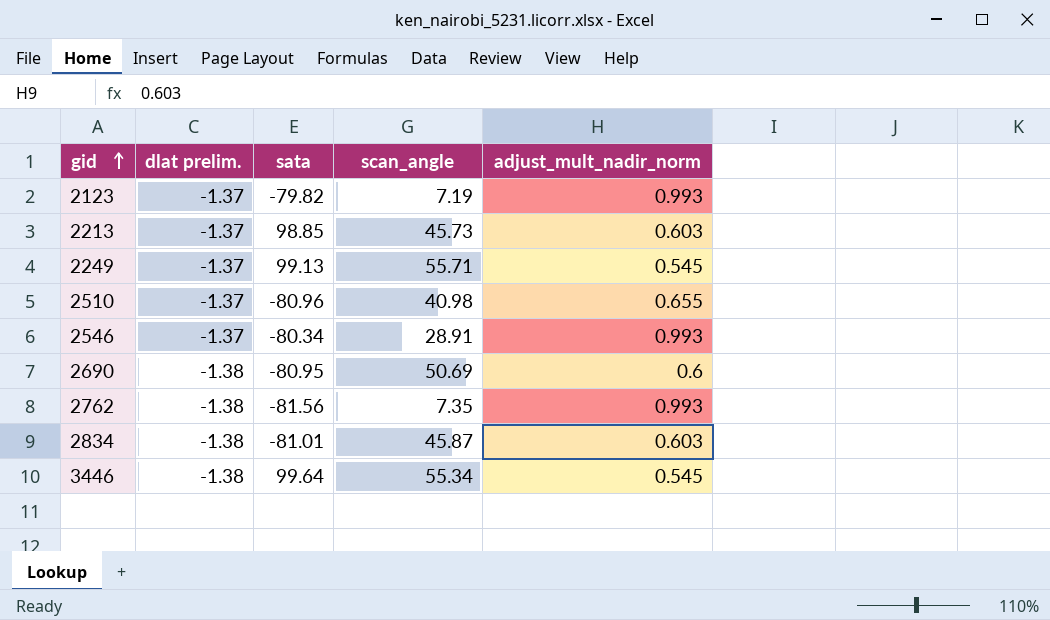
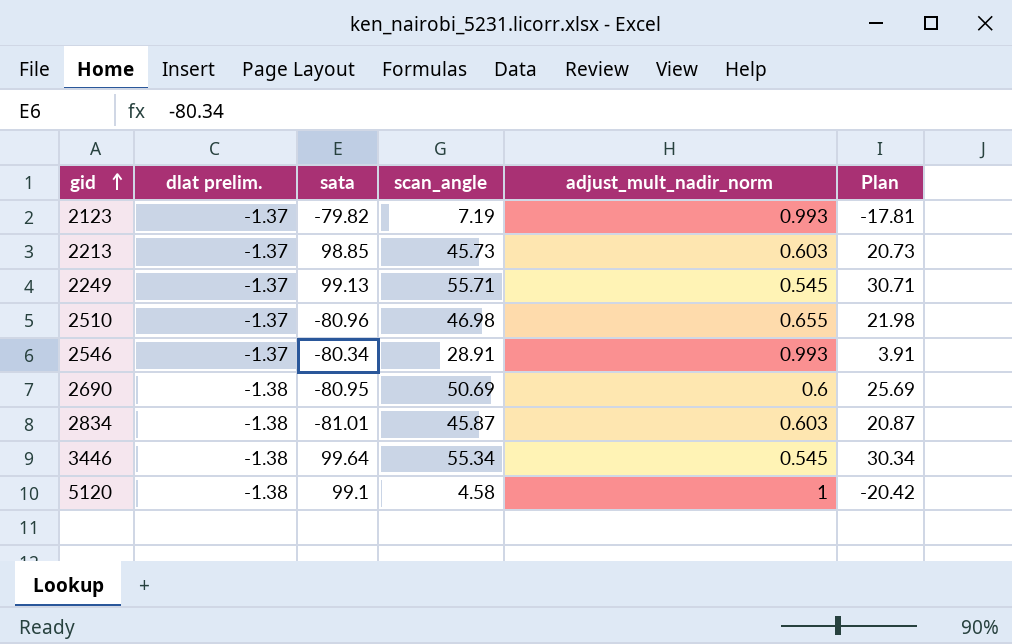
column Plan | formula: none -> [scan_angle] - 25
row 2762: -1.38 | -81.56 | 7.35 | 0.993 -> none
2510 | scan_angle: 40.98 -> 46.98
row 5120: none -> -1.38 | 99.1 | 4.58 | 1 | -20.42

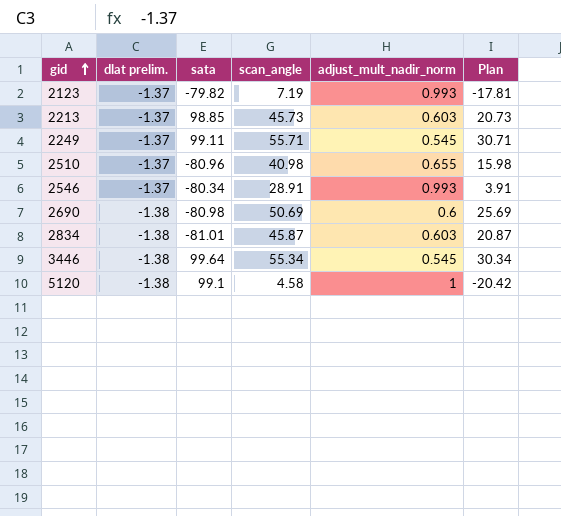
2249 | sata: 99.13 -> 99.11
2510 | scan_angle: 46.98 -> 40.98
2510 | Plan: 21.98 -> 15.98
2690 | sata: -80.95 -> -80.98

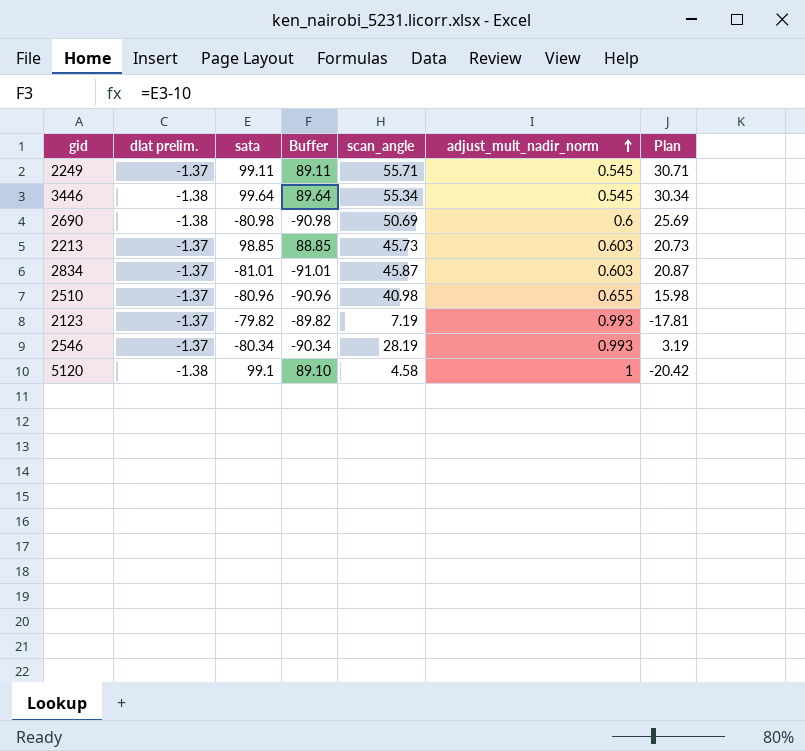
row order: gid ascending -> adjust_mult_nadir_norm ascending
column Buffer | formula: none -> [sata] - 10
2834 | dlat prelim.: -1.38 -> -1.37
2546 | scan_angle: 28.91 -> 28.19
2546 | Plan: 3.91 -> 3.19

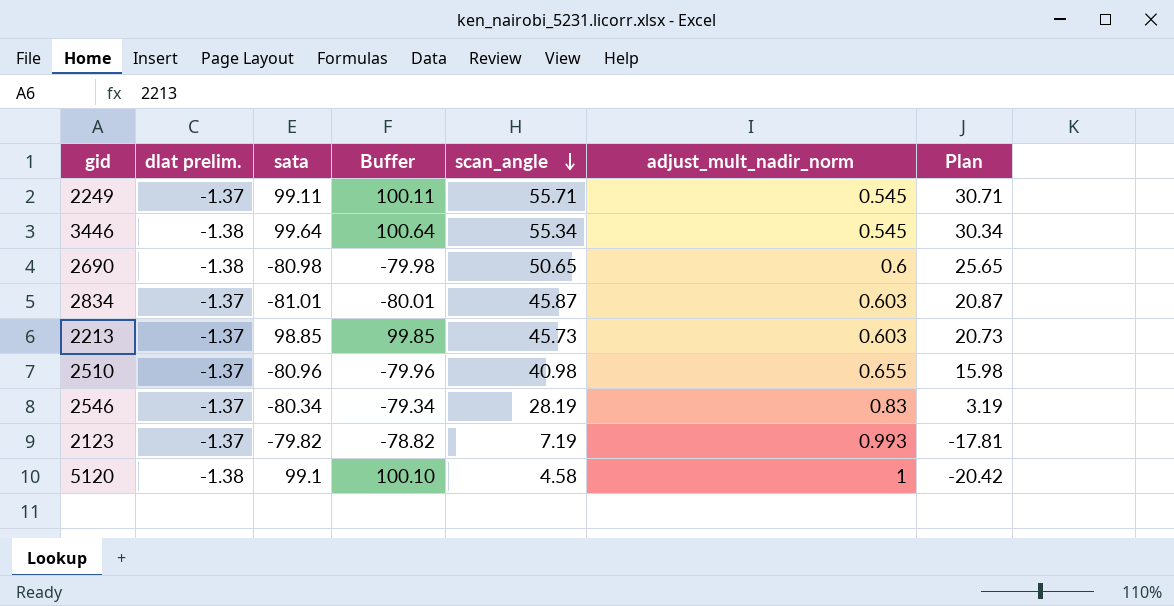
row order: adjust_mult_nadir_norm ascending -> scan_angle descending
column Buffer | formula: [sata] - 10 -> [sata] + 1
2690 | scan_angle: 50.69 -> 50.65
2690 | Plan: 25.69 -> 25.65
2546 | adjust_mult_nadir_norm: 0.993 -> 0.83

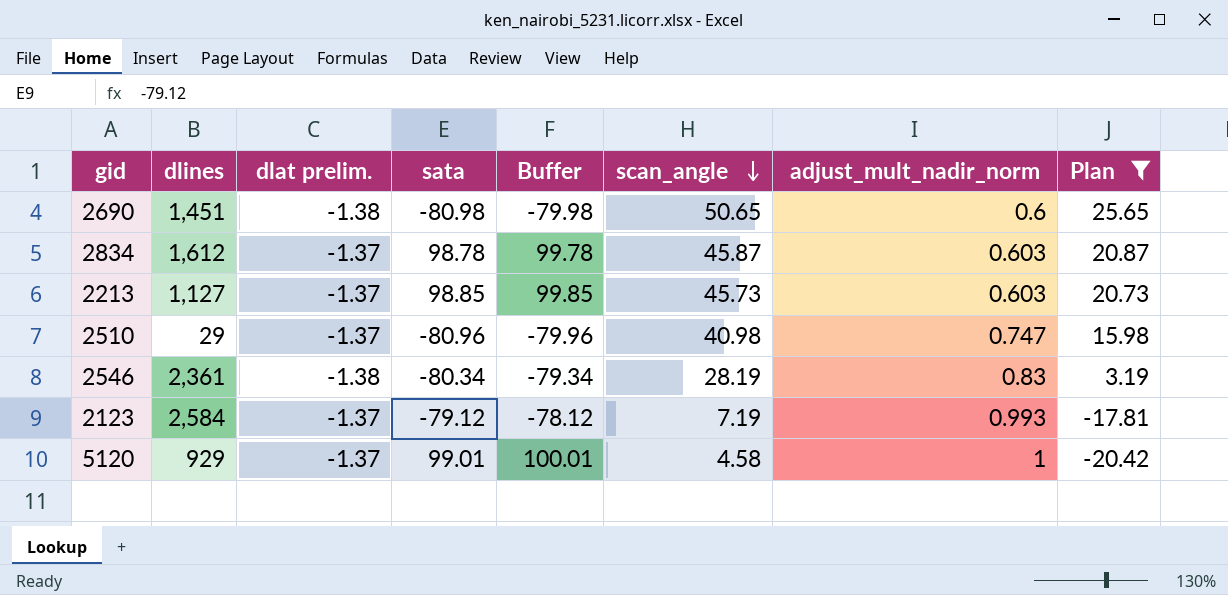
filter: none -> Plan <= 25.65
column dlines | position: none -> 2
2834 | sata: -81.01 -> 98.78
2834 | Buffer: -80.01 -> 99.78
2510 | adjust_mult_nadir_norm: 0.655 -> 0.747
2546 | dlat prelim.: -1.37 -> -1.38
2123 | sata: -79.82 -> -79.12
2123 | Buffer: -78.82 -> -78.12
5120 | dlat prelim.: -1.38 -> -1.37
5120 | sata: 99.1 -> 99.01
5120 | Buffer: 100.10 -> 100.01

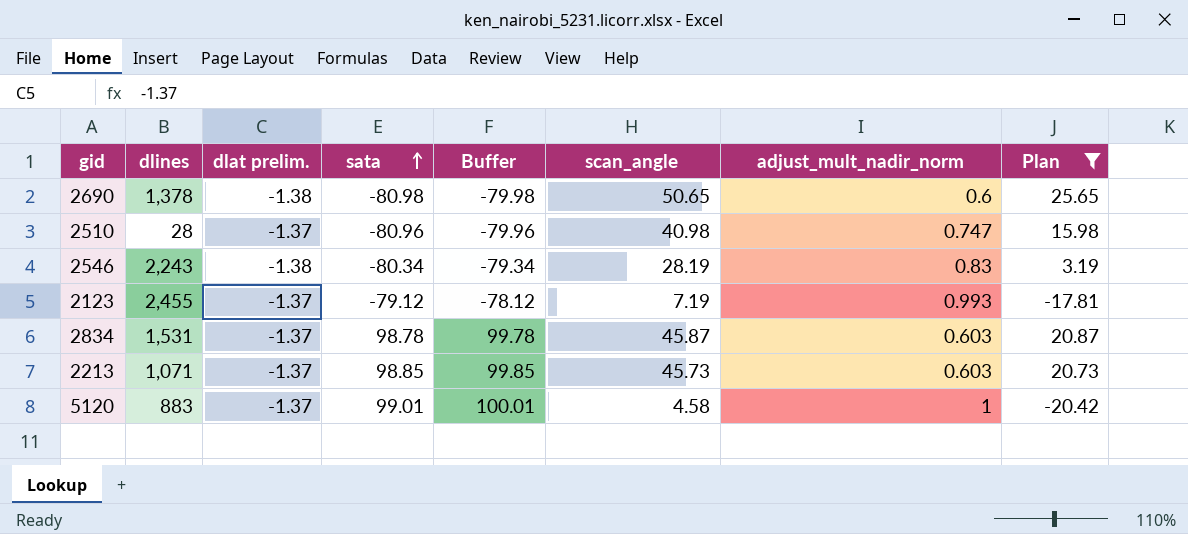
row order: scan_angle descending -> sata ascending
2690 | dlines: 1,451 -> 1,378
2510 | dlines: 29 -> 28
2546 | dlines: 2,361 -> 2,243
2123 | dlines: 2,584 -> 2,455
2834 | dlines: 1,612 -> 1,531
2213 | dlines: 1,127 -> 1,071
5120 | dlines: 929 -> 883

